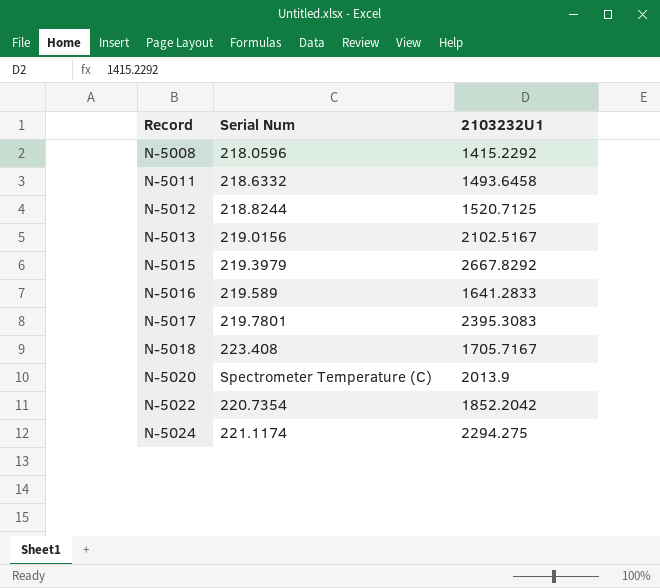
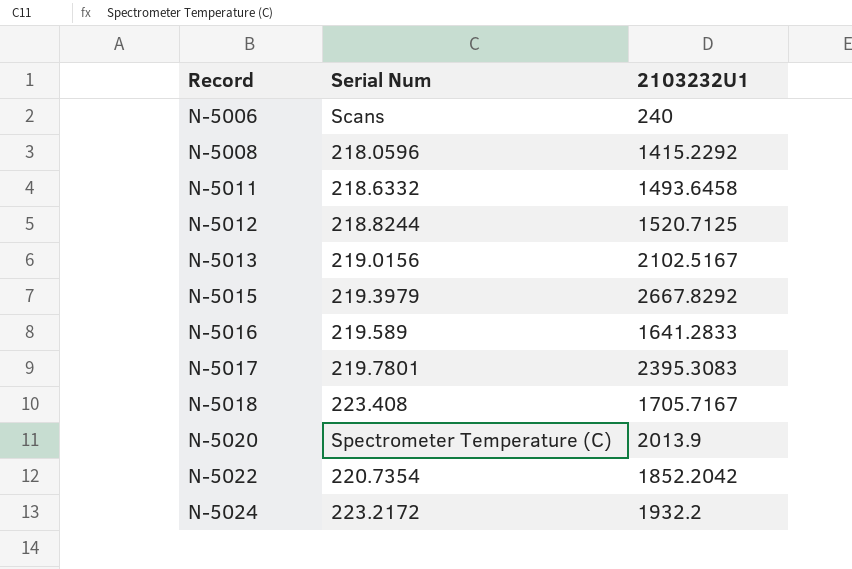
row N-5006: none -> Scans | 240
N-5024 | Serial Num: 221.1174 -> 223.2172
N-5024 | 2103232U1: 2294.275 -> 1932.2

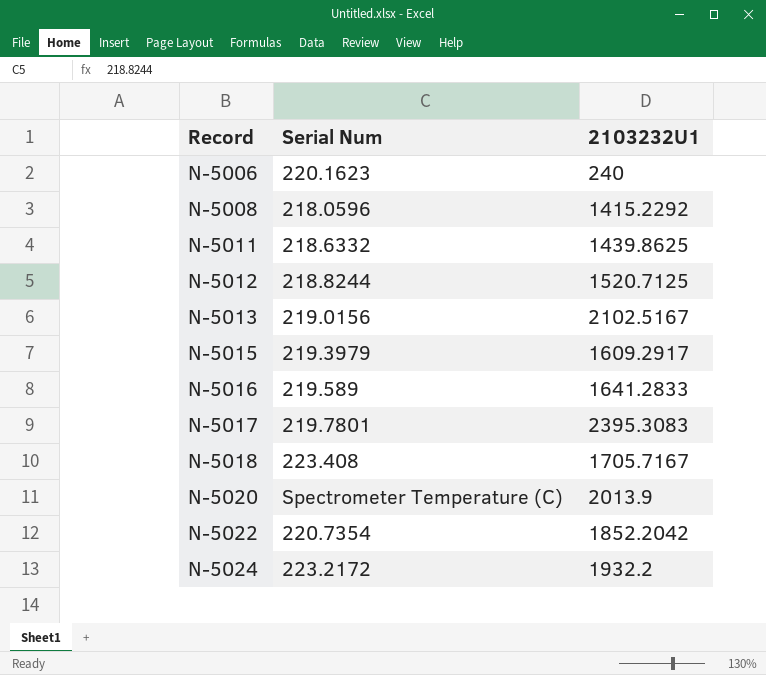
N-5006 | Serial Num: Scans -> 220.1623
N-5011 | 2103232U1: 1493.6458 -> 1439.8625
N-5015 | 2103232U1: 2667.8292 -> 1609.2917

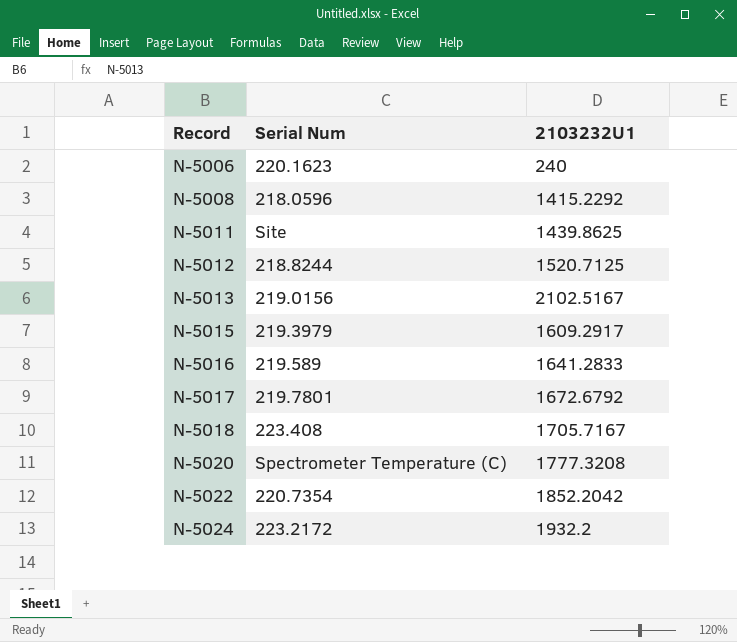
N-5011 | Serial Num: 218.6332 -> Site
N-5017 | 2103232U1: 2395.3083 -> 1672.6792
N-5020 | 2103232U1: 2013.9 -> 1777.3208

